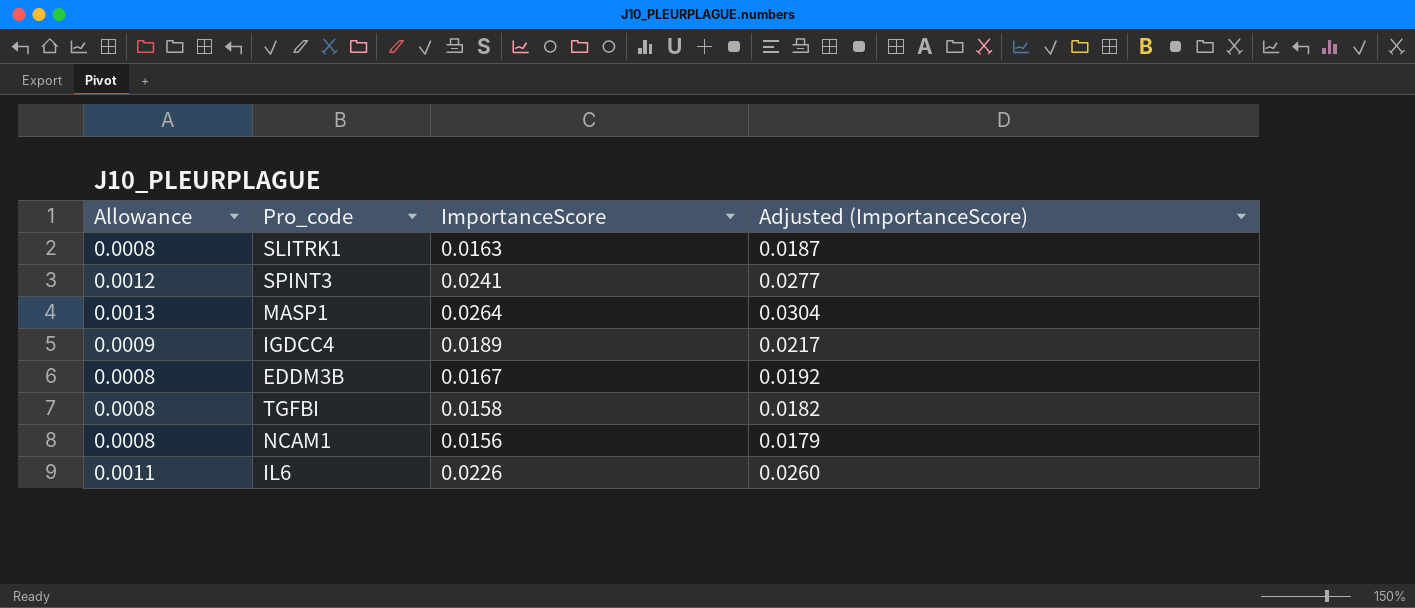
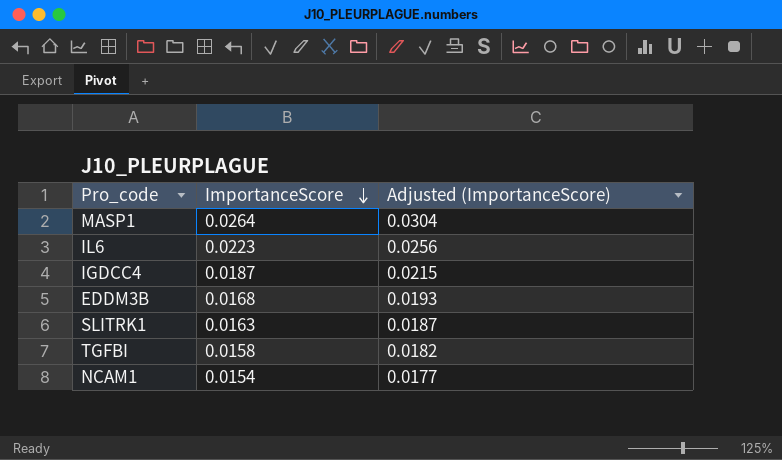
row order: none -> ImportanceScore descending
column Allowance | formula: [ImportanceScore] * 0.05 -> none
row SPINT3: 0.0012 | 0.0241 | 0.0277 -> none
IL6 | ImportanceScore: 0.0226 -> 0.0223
IL6 | Adjusted (ImportanceScore): 0.0260 -> 0.0256
IGDCC4 | ImportanceScore: 0.0189 -> 0.0187
IGDCC4 | Adjusted (ImportanceScore): 0.0217 -> 0.0215
EDDM3B | ImportanceScore: 0.0167 -> 0.0168
EDDM3B | Adjusted (ImportanceScore): 0.0192 -> 0.0193
NCAM1 | ImportanceScore: 0.0156 -> 0.0154
NCAM1 | Adjusted (ImportanceScore): 0.0179 -> 0.0177

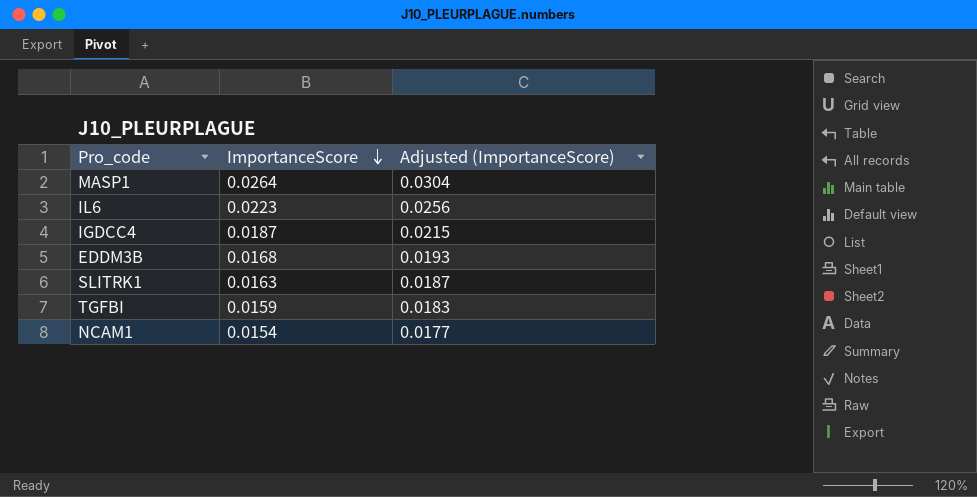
TGFBI | ImportanceScore: 0.0158 -> 0.0159
TGFBI | Adjusted (ImportanceScore): 0.0182 -> 0.0183

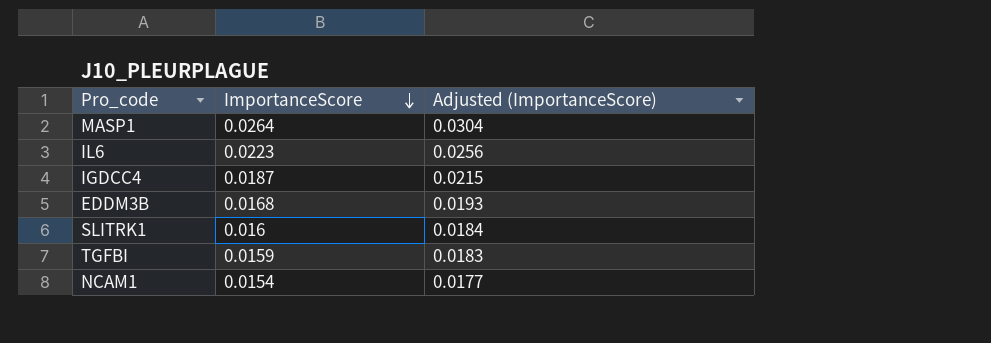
SLITRK1 | ImportanceScore: 0.0163 -> 0.016
SLITRK1 | Adjusted (ImportanceScore): 0.0187 -> 0.0184

